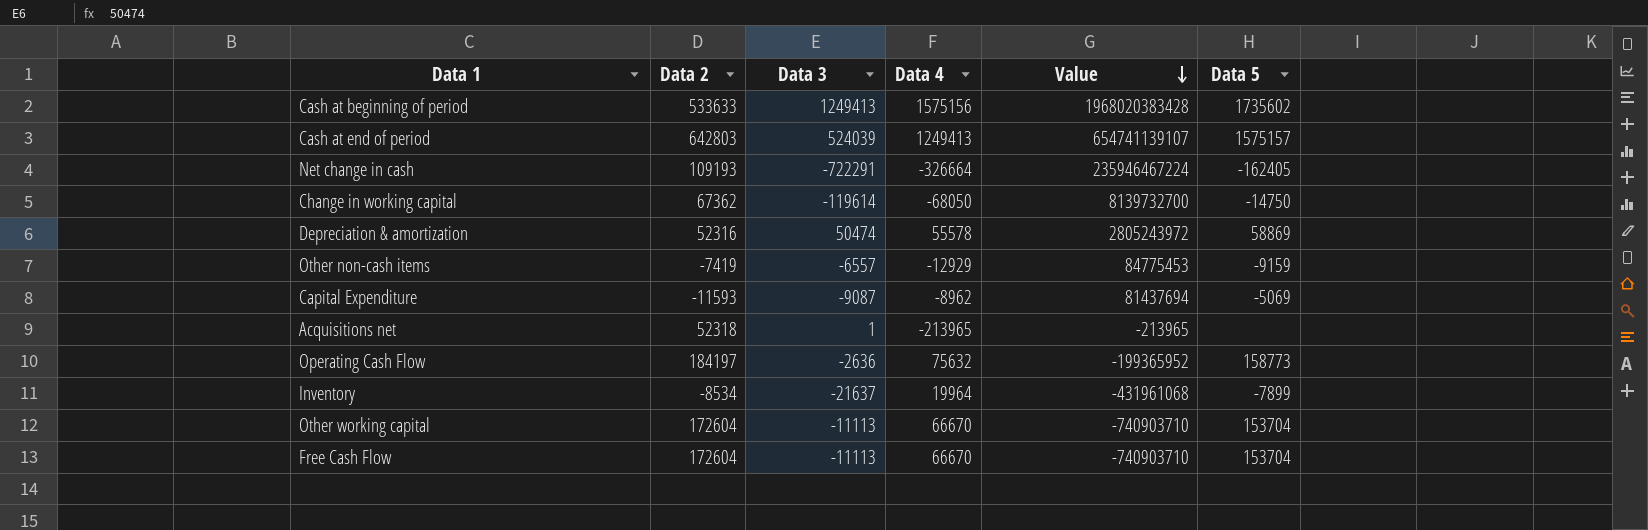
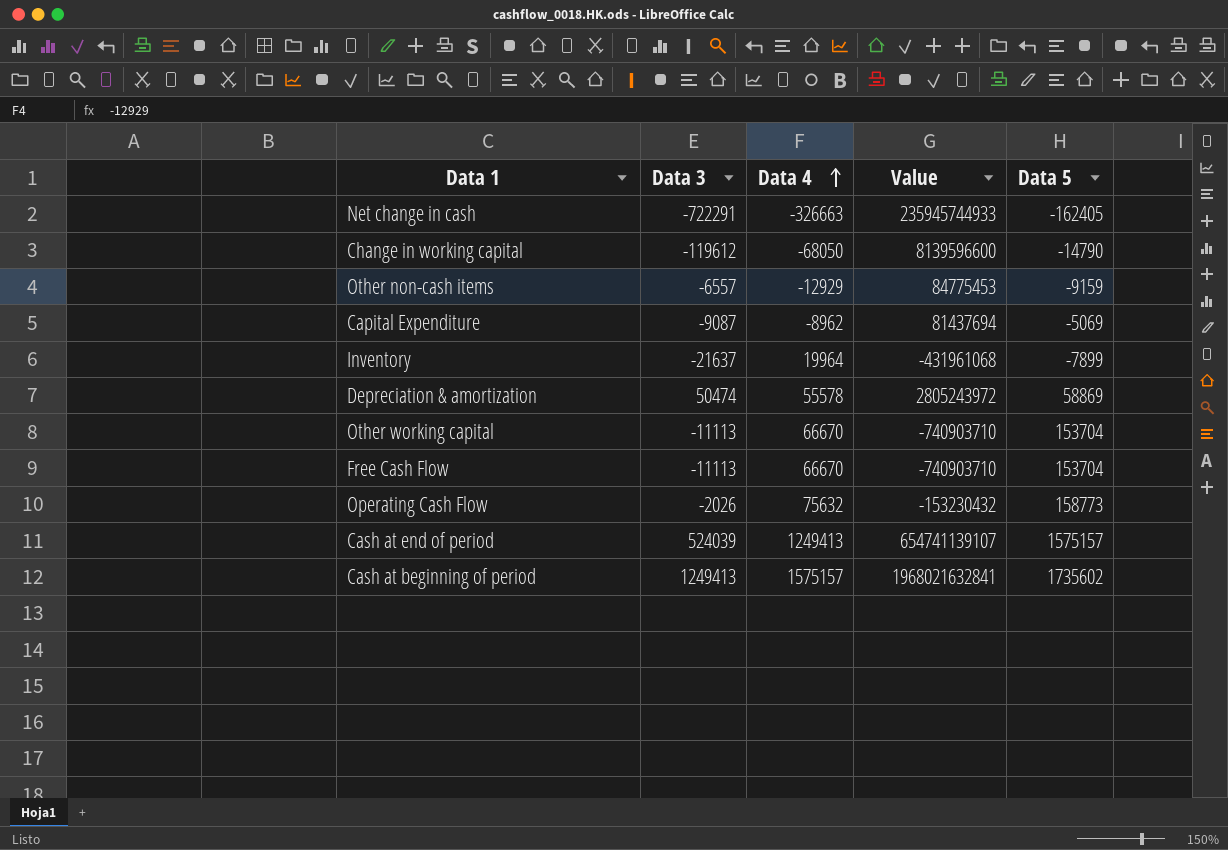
row order: Value descending -> Data 4 ascending
column Data 2 | position: 2 -> none
row Acquisitions net: 52318 | 1 | -213965 | -213965 | none -> none
Net change in cash | Data 4: -326664 -> -326663
Net change in cash | Value: 235946467224 -> 235945744933
Change in working capital | Data 3: -119614 -> -119612
Change in working capital | Value: 8139732700 -> 8139596600
Change in working capital | Data 5: -14750 -> -14790
Operating Cash Flow | Data 3: -2636 -> -2026
Operating Cash Flow | Value: -199365952 -> -153230432
Cash at beginning of period | Data 4: 1575156 -> 1575157
Cash at beginning of period | Value: 1968020383428 -> 1968021632841

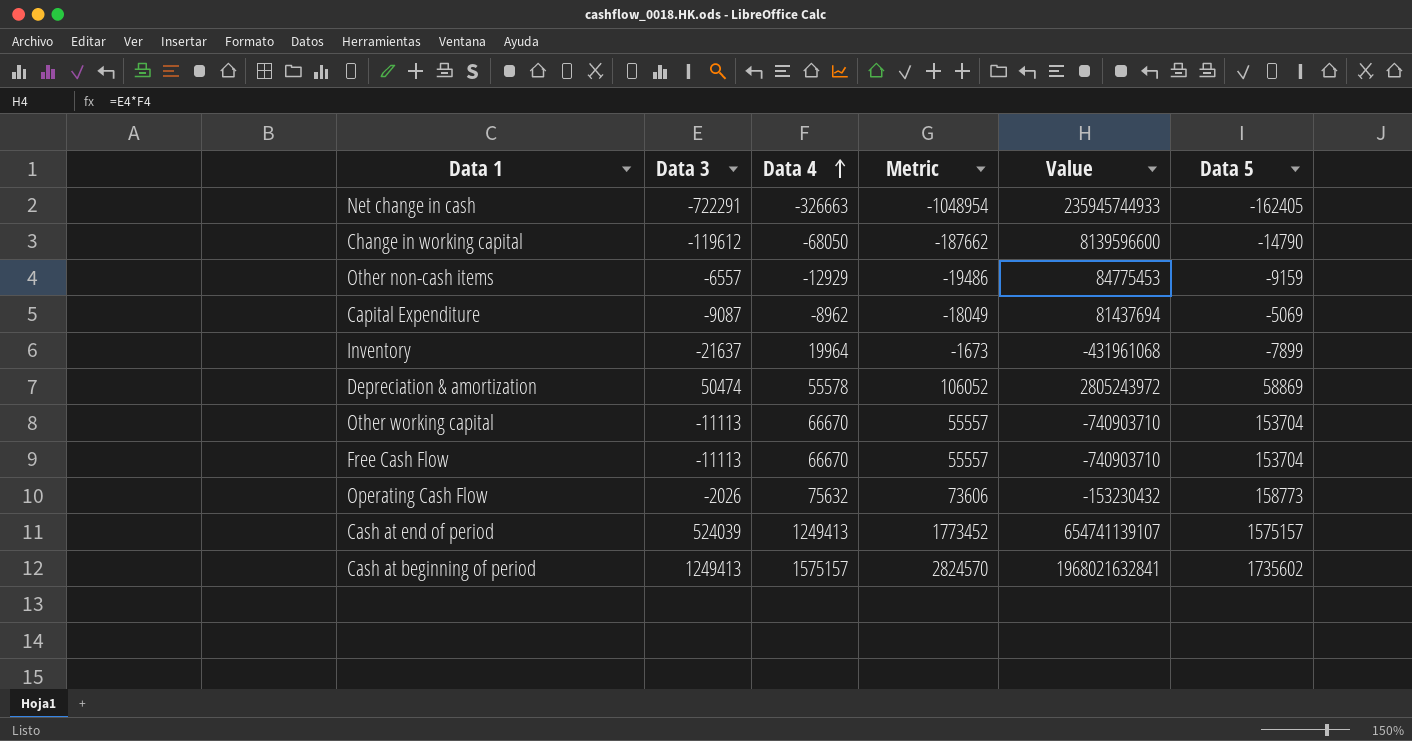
column Metric | formula: none -> [Data 3] + [Data 4]

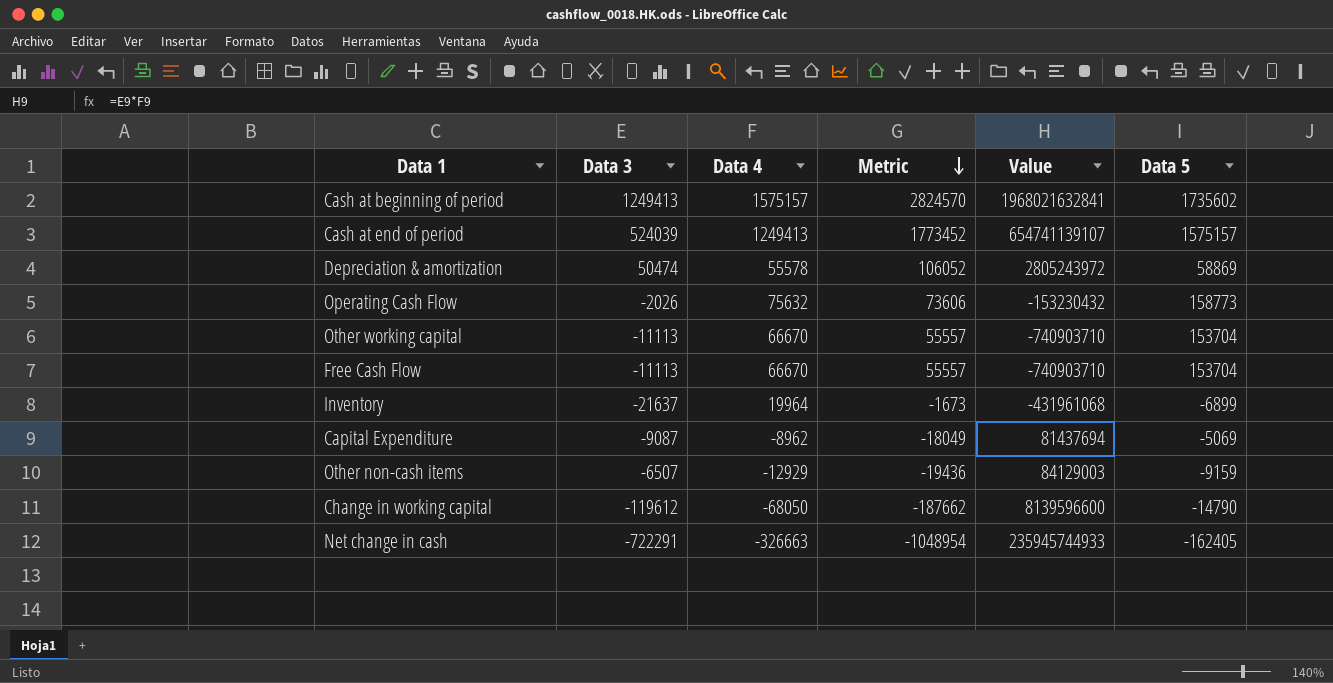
row order: Data 4 ascending -> Metric descending
Inventory | Data 5: -7899 -> -6899
Other non-cash items | Data 3: -6557 -> -6507
Other non-cash items | Metric: -19486 -> -19436
Other non-cash items | Value: 84775453 -> 84129003

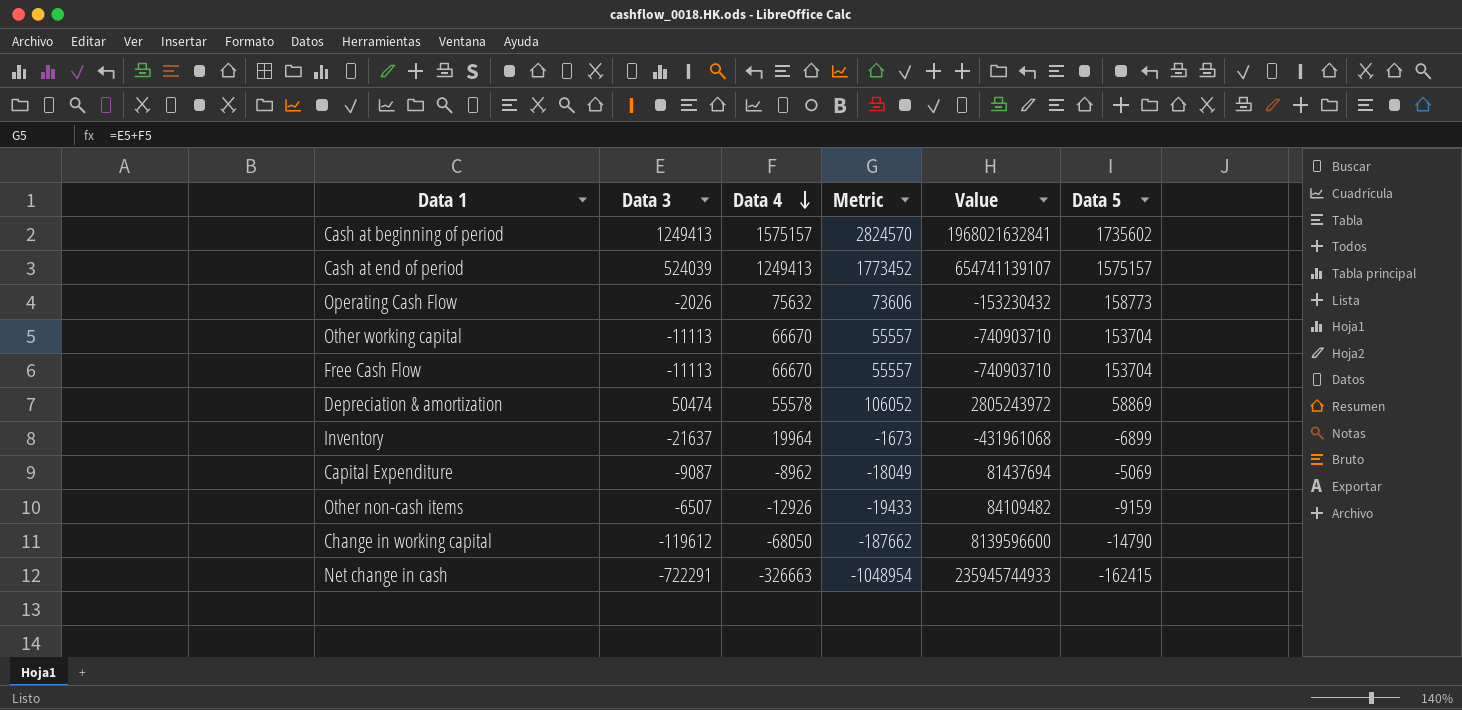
row order: Metric descending -> Data 4 descending
Other non-cash items | Data 4: -12929 -> -12926
Other non-cash items | Metric: -19436 -> -19433
Other non-cash items | Value: 84129003 -> 84109482
Net change in cash | Data 5: -162405 -> -162415

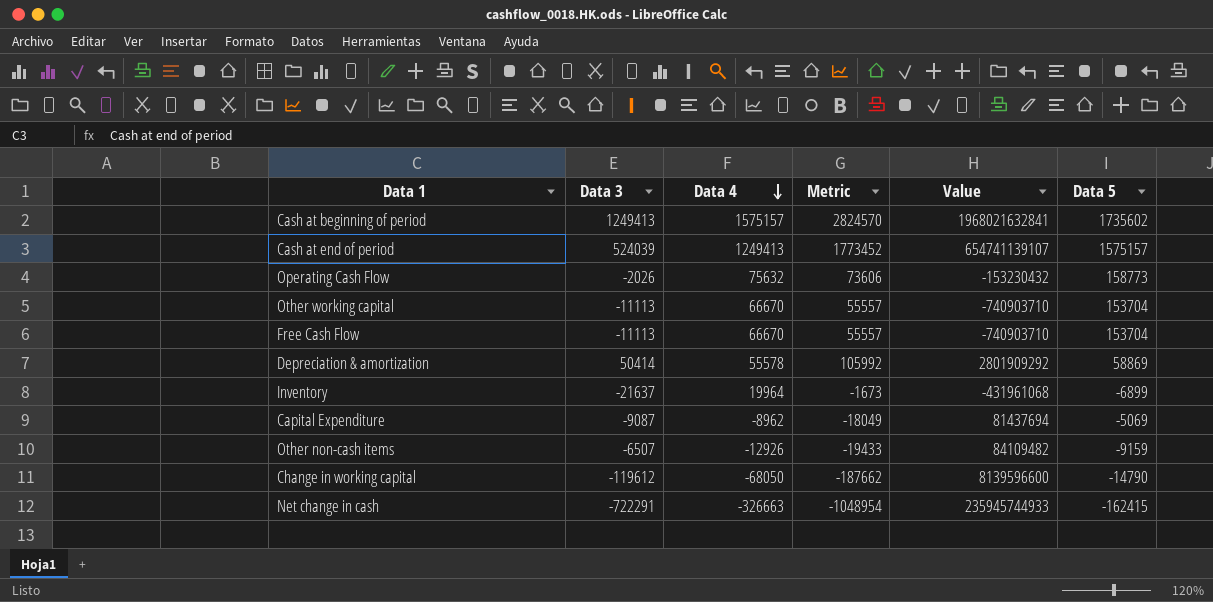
Depreciation & amortization | Data 3: 50474 -> 50414
Depreciation & amortization | Metric: 106052 -> 105992
Depreciation & amortization | Value: 2805243972 -> 2801909292

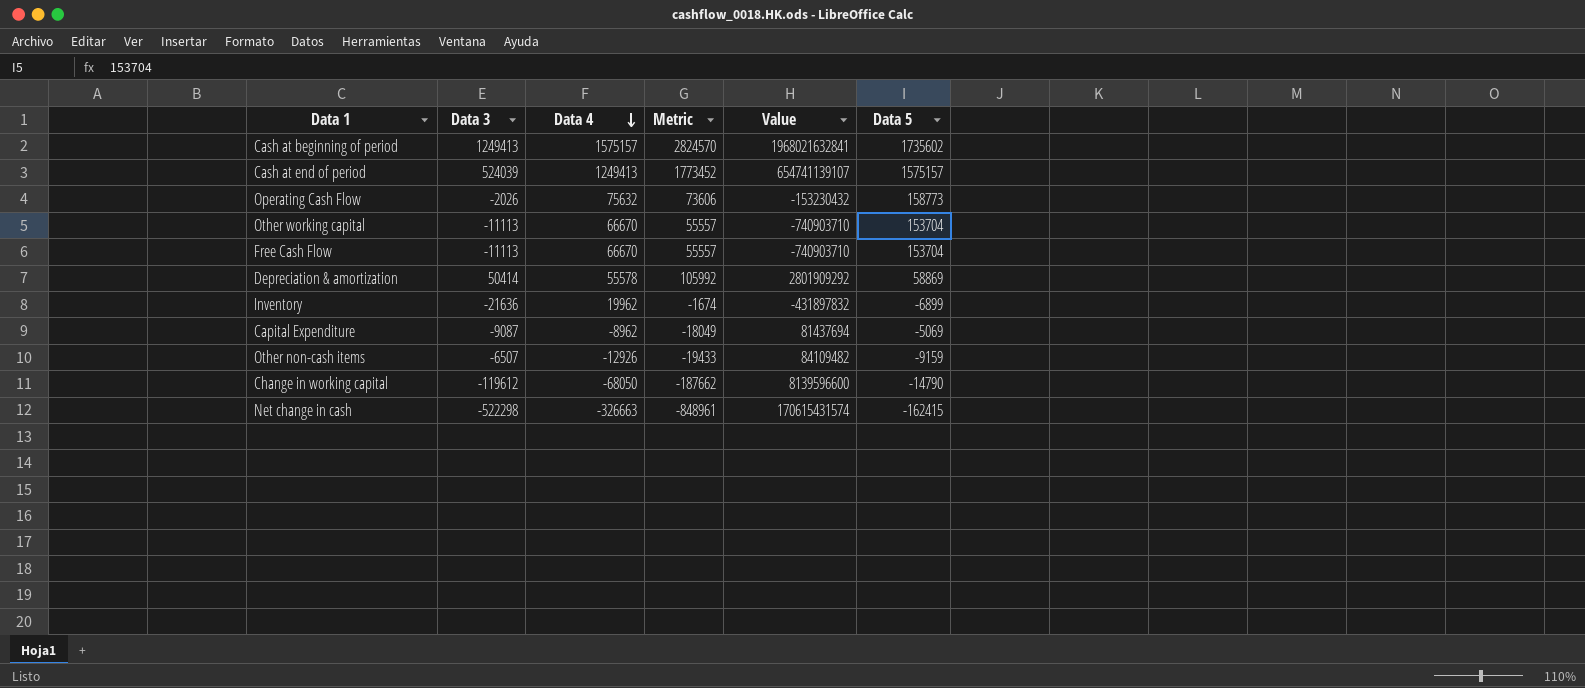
Inventory | Data 3: -21637 -> -21636
Inventory | Data 4: 19964 -> 19962
Inventory | Metric: -1673 -> -1674
Inventory | Value: -431961068 -> -431897832
Net change in cash | Data 3: -722291 -> -522298
Net change in cash | Metric: -1048954 -> -848961
Net change in cash | Value: 235945744933 -> 170615431574

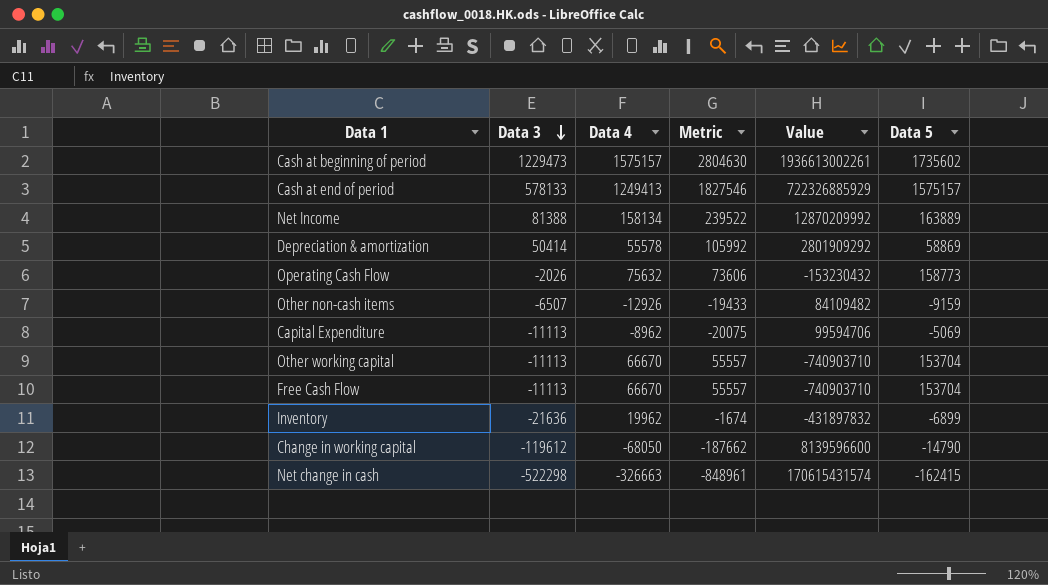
row order: Data 4 descending -> Data 3 descending
Cash at beginning of period | Data 3: 1249413 -> 1229473
Cash at beginning of period | Metric: 2824570 -> 2804630
Cash at beginning of period | Value: 1968021632841 -> 1936613002261
Cash at end of period | Data 3: 524039 -> 578133
Cash at end of period | Metric: 1773452 -> 1827546
Cash at end of period | Value: 654741139107 -> 722326885929
row Net Income: none -> 81388 | 158134 | 239522 | 12870209992 | 163889
Capital Expenditure | Data 3: -9087 -> -11113
Capital Expenditure | Metric: -18049 -> -20075
Capital Expenditure | Value: 81437694 -> 99594706

